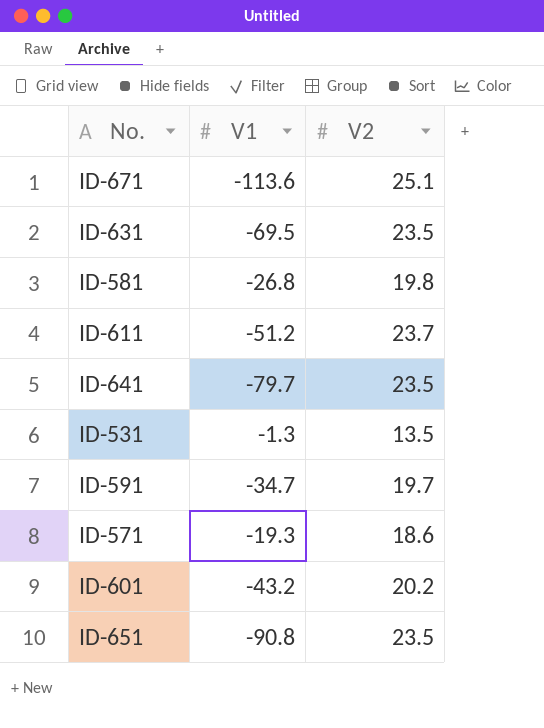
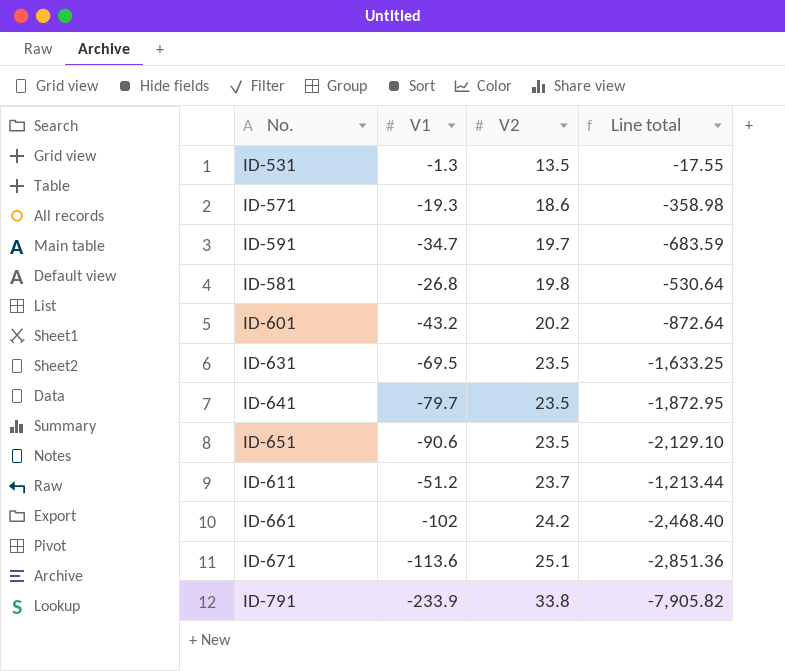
row order: none -> V2 ascending
column Line total | formula: none -> [V1] * [V2]
ID-651 | V1: -90.8 -> -90.6
row ID-661: none -> -102 | 24.2 | -2,468.40
row ID-791: none -> -233.9 | 33.8 | -7,905.82

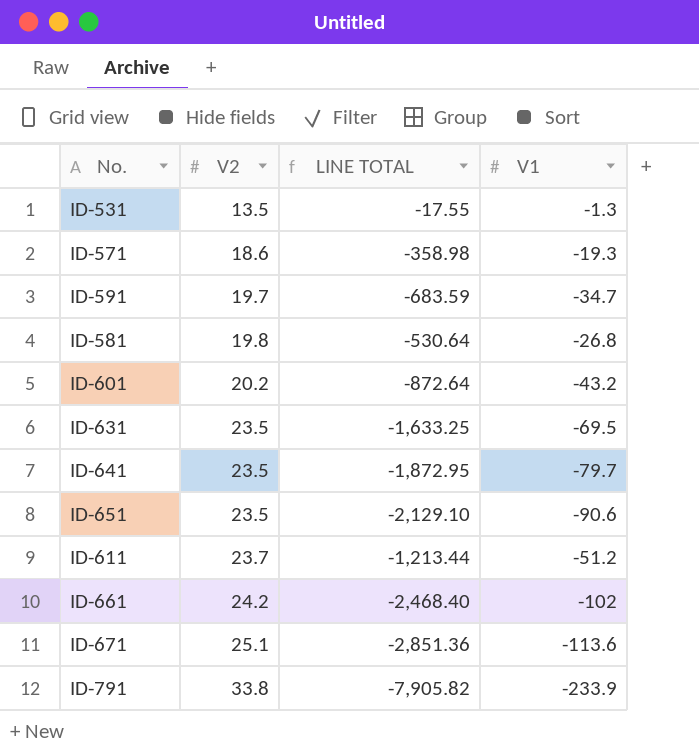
column name: Line total -> LINE TOTAL
column V1 | position: 2 -> 4

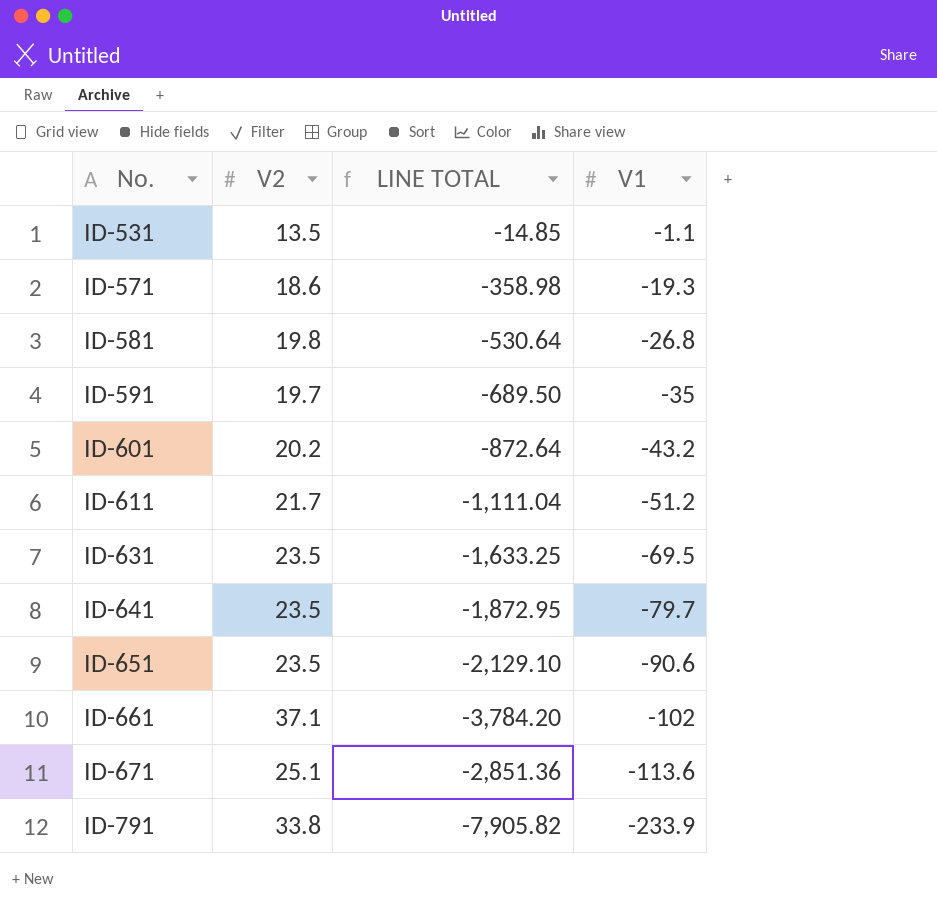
row order: V2 ascending -> No. ascending
ID-531 | LINE TOTAL: -17.55 -> -14.85
ID-531 | V1: -1.3 -> -1.1
ID-591 | LINE TOTAL: -683.59 -> -689.50
ID-591 | V1: -34.7 -> -35
ID-611 | V2: 23.7 -> 21.7
ID-611 | LINE TOTAL: -1,213.44 -> -1,111.04
ID-661 | V2: 24.2 -> 37.1
ID-661 | LINE TOTAL: -2,468.40 -> -3,784.20

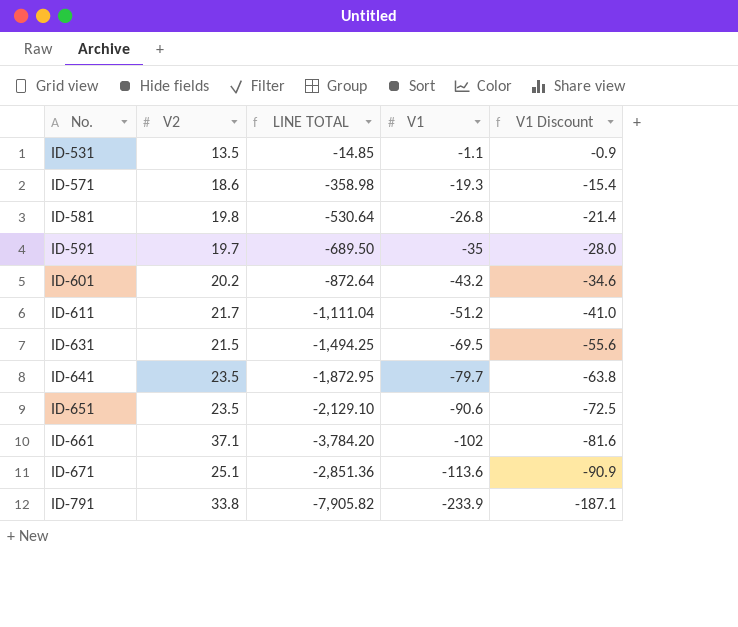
column V1 Discount | formula: none -> [V1] * 0.8
ID-631 | V2: 23.5 -> 21.5
ID-631 | LINE TOTAL: -1,633.25 -> -1,494.25

